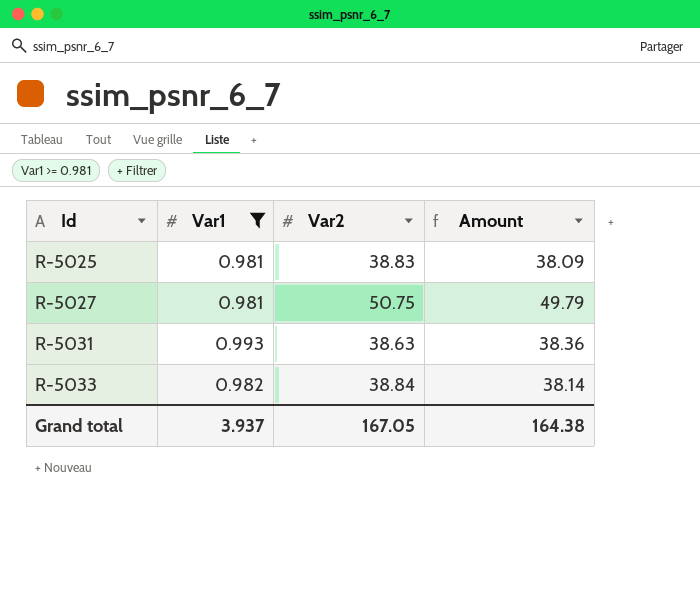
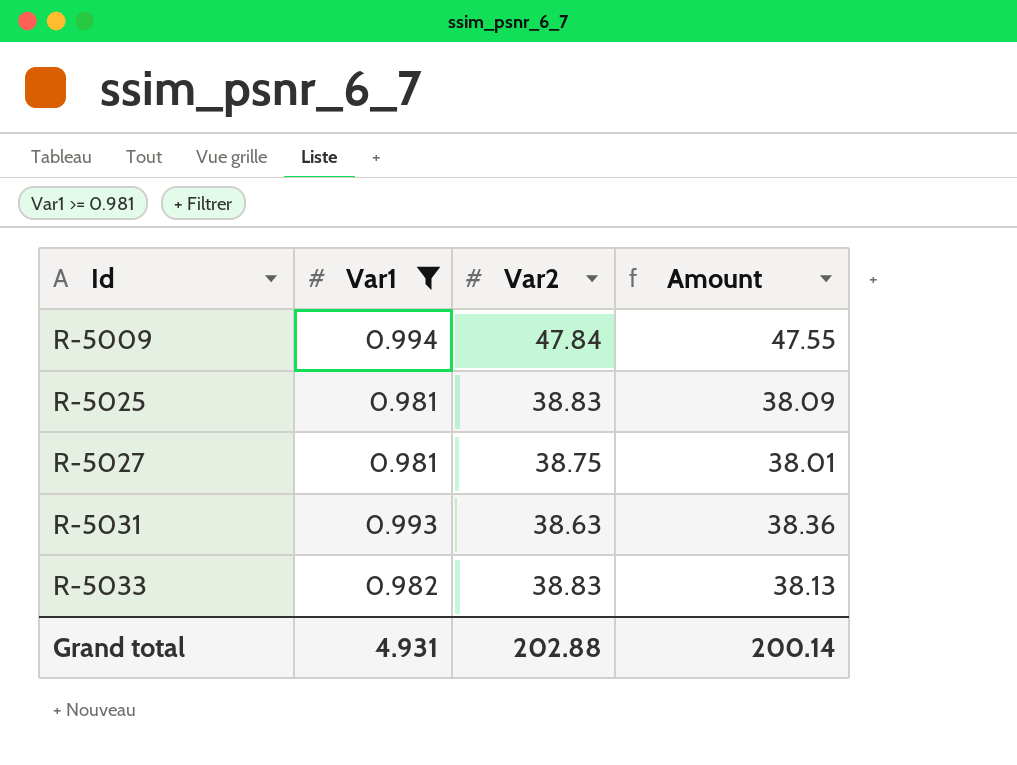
row R-5009: none -> 0.994 | 47.84 | 47.55
R-5027 | Var2: 50.75 -> 38.75
R-5027 | Amount: 49.79 -> 38.01
R-5033 | Var2: 38.84 -> 38.83
R-5033 | Amount: 38.14 -> 38.13
Grand total | Var1: 3.937 -> 4.931
Grand total | Var2: 167.05 -> 202.88
Grand total | Amount: 164.38 -> 200.14

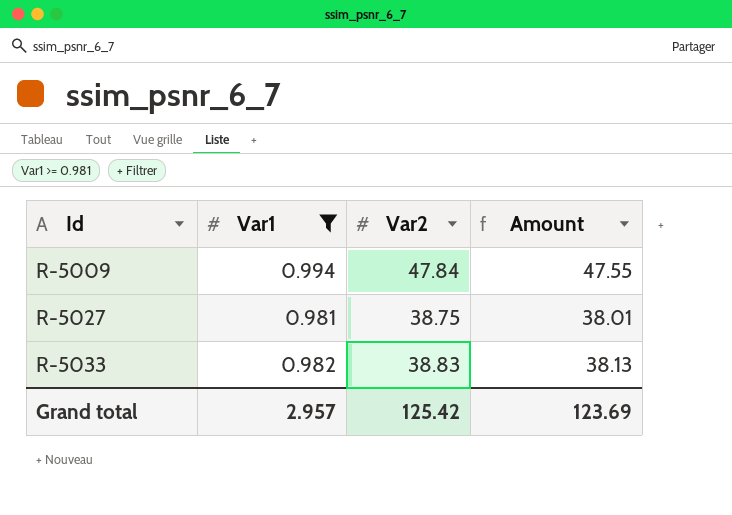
row R-5025: 0.981 | 38.83 | 38.09 -> none
row R-5031: 0.993 | 38.63 | 38.36 -> none
Grand total | Var1: 4.931 -> 2.957
Grand total | Var2: 202.88 -> 125.42
Grand total | Amount: 200.14 -> 123.69

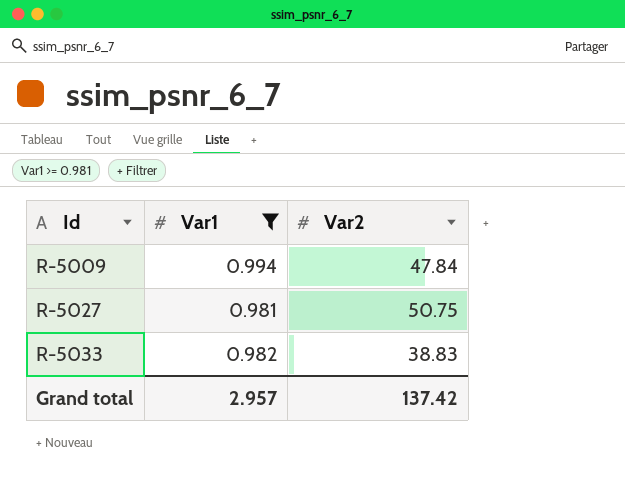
column Amount | formula: [Var1] * [Var2] -> none
R-5027 | Var2: 38.75 -> 50.75
Grand total | Var2: 125.42 -> 137.42

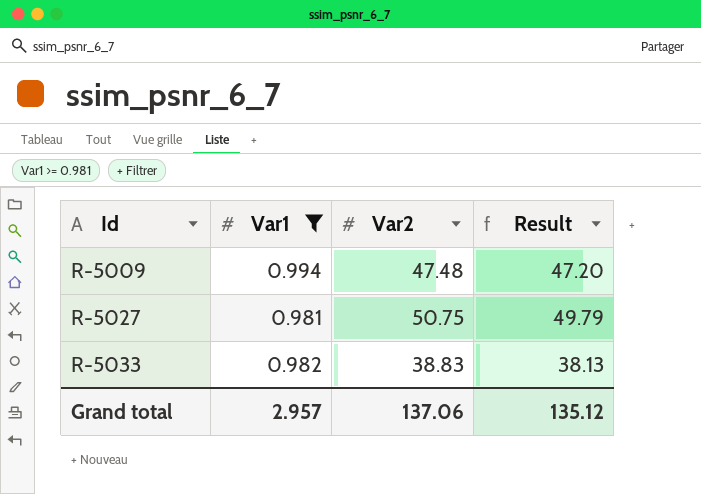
column Result | formula: none -> [Var1] * [Var2]
R-5009 | Var2: 47.84 -> 47.48
Grand total | Var2: 137.42 -> 137.06

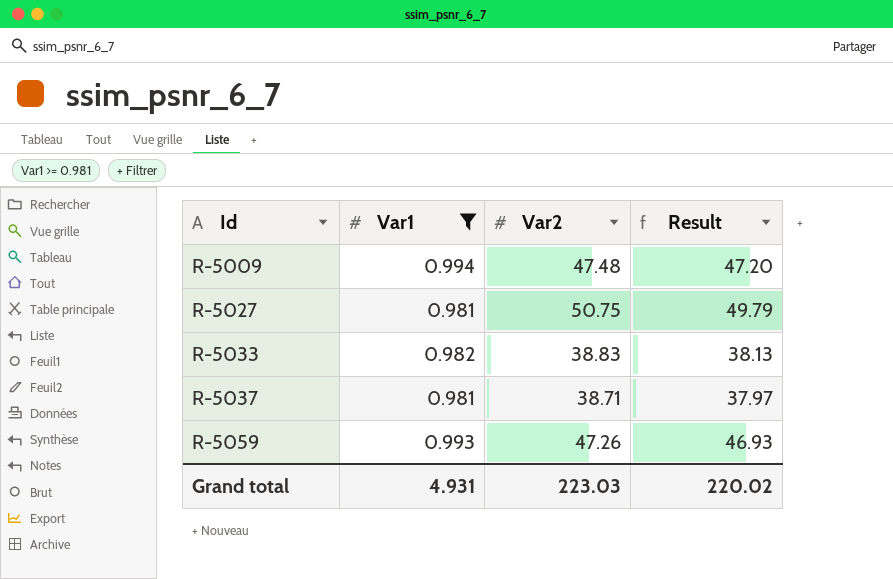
row R-5037: none -> 0.981 | 38.71 | 37.97
row R-5059: none -> 0.993 | 47.26 | 46.93
Grand total | Var1: 2.957 -> 4.931
Grand total | Var2: 137.06 -> 223.03
Grand total | Result: 135.12 -> 220.02

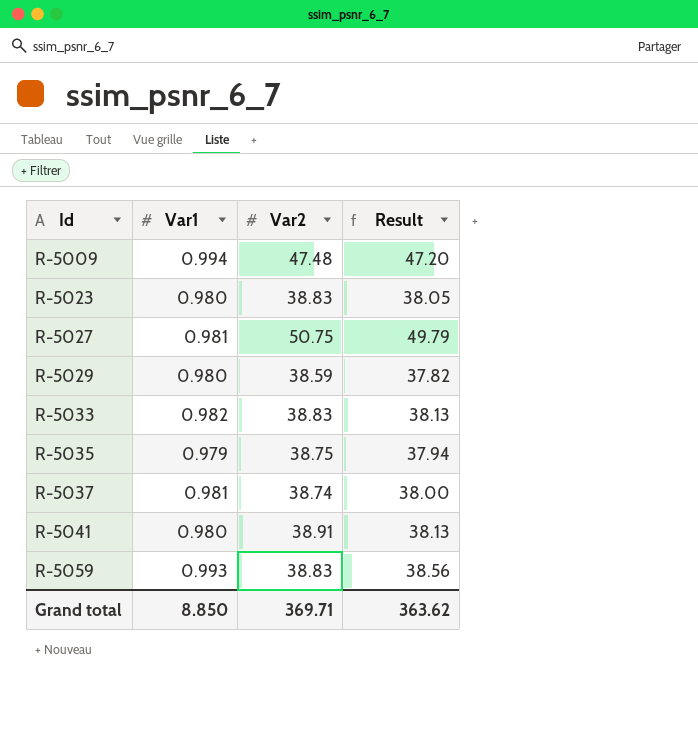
filter: Var1 >= 0.981 -> none
R-5037 | Var2: 38.71 -> 38.74
R-5037 | Result: 37.97 -> 38.00
R-5059 | Var2: 47.26 -> 38.83
R-5059 | Result: 46.93 -> 38.56
Grand total | Var1: 4.931 -> 8.850
Grand total | Var2: 223.03 -> 369.71
Grand total | Result: 220.02 -> 363.62

